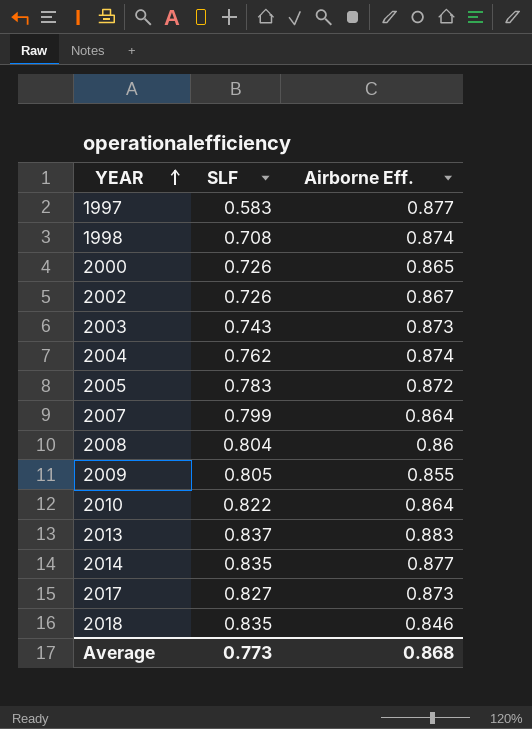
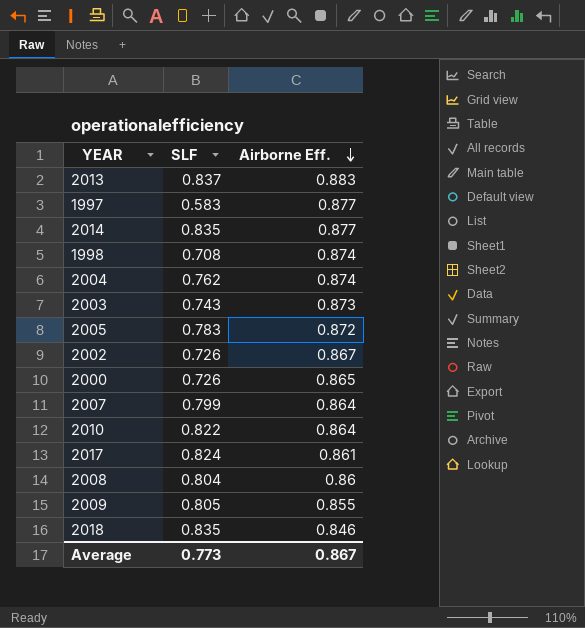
row order: YEAR ascending -> Airborne Eff. descending
2017 | SLF: 0.827 -> 0.824
2017 | Airborne Eff.: 0.873 -> 0.861
Average | Airborne Eff.: 0.868 -> 0.867

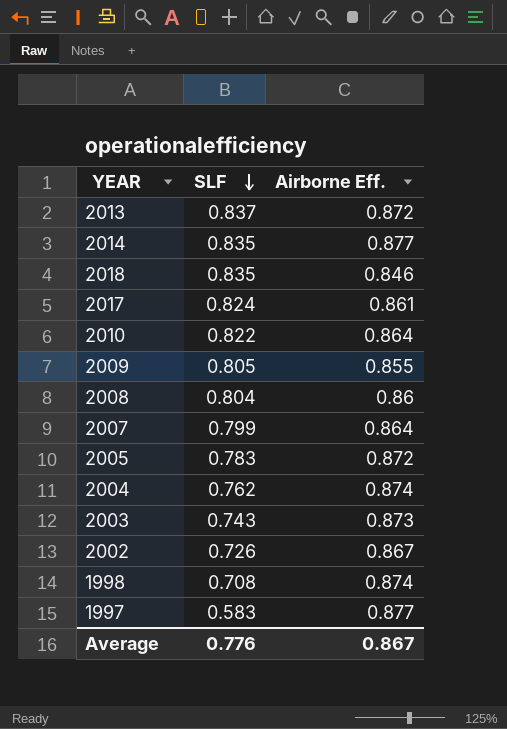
row order: Airborne Eff. descending -> SLF descending
row 2000: 0.726 | 0.865 -> none
2013 | Airborne Eff.: 0.883 -> 0.872
Average | SLF: 0.773 -> 0.776

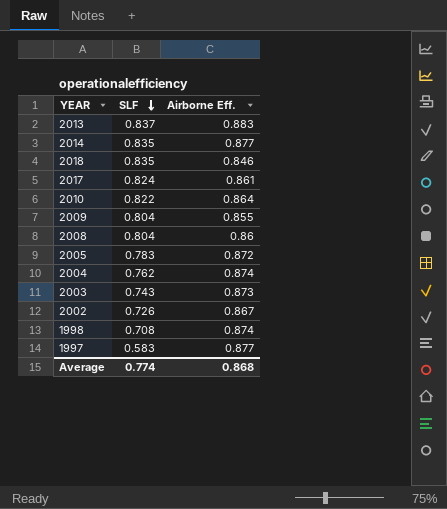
row 2007: 0.799 | 0.864 -> none
2013 | Airborne Eff.: 0.872 -> 0.883
2009 | SLF: 0.805 -> 0.804
Average | SLF: 0.776 -> 0.774
Average | Airborne Eff.: 0.867 -> 0.868

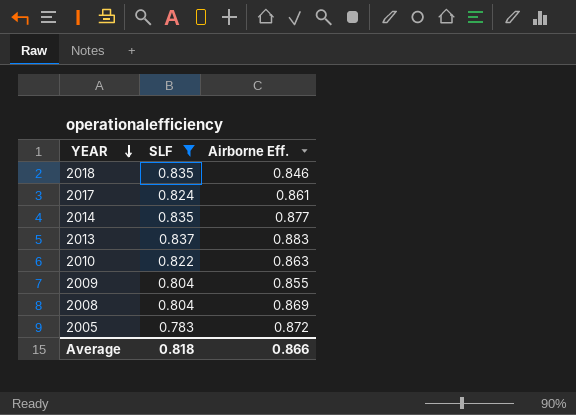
filter: none -> SLF >= 0.783
row order: SLF descending -> YEAR descending
2010 | Airborne Eff.: 0.864 -> 0.863
2008 | Airborne Eff.: 0.86 -> 0.869
Average | SLF: 0.774 -> 0.818
Average | Airborne Eff.: 0.868 -> 0.866

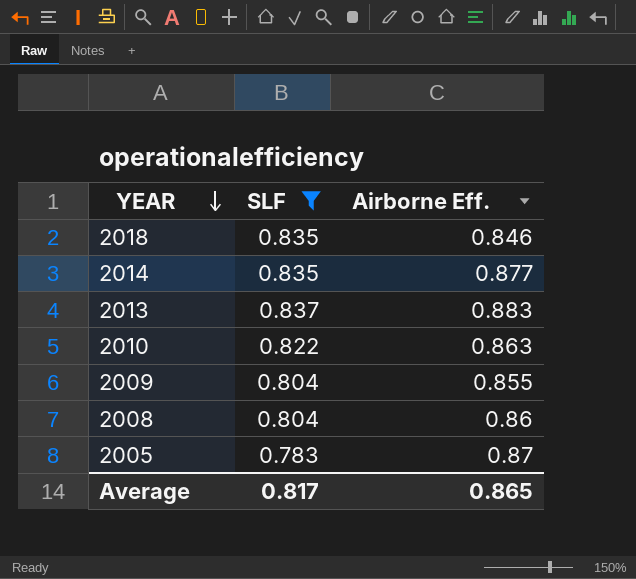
row 2017: 0.824 | 0.861 -> none
2008 | Airborne Eff.: 0.869 -> 0.86
2005 | Airborne Eff.: 0.872 -> 0.87
Average | SLF: 0.818 -> 0.817
Average | Airborne Eff.: 0.866 -> 0.865

